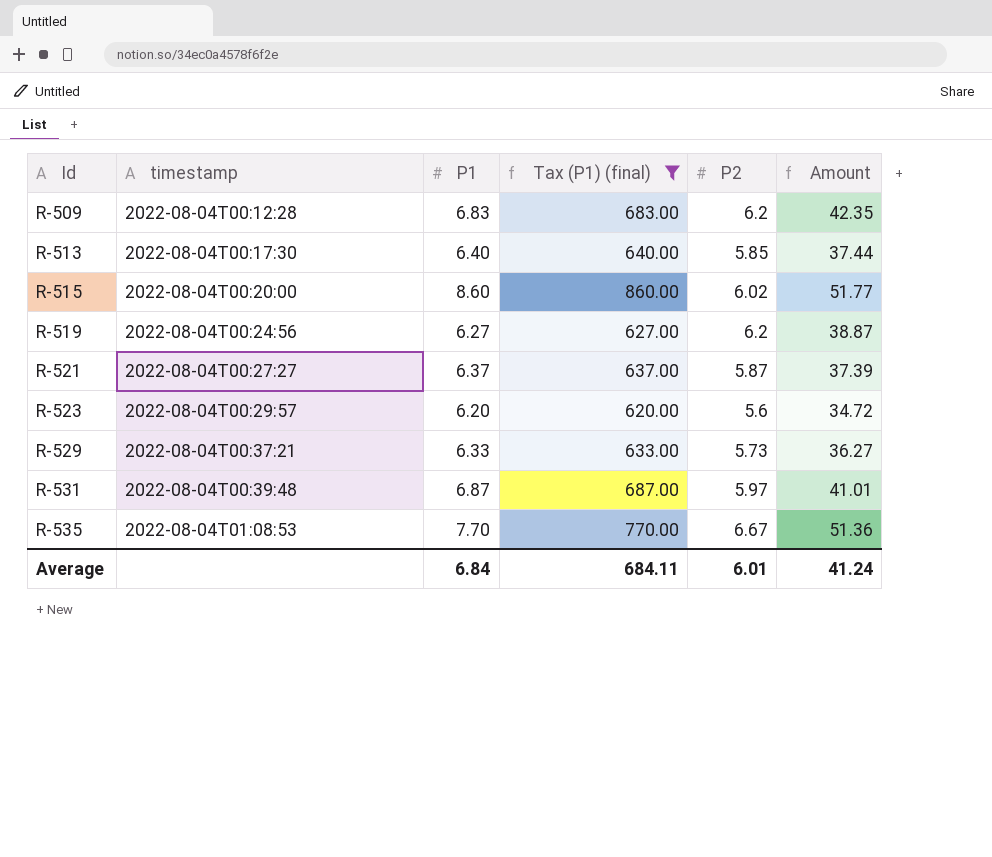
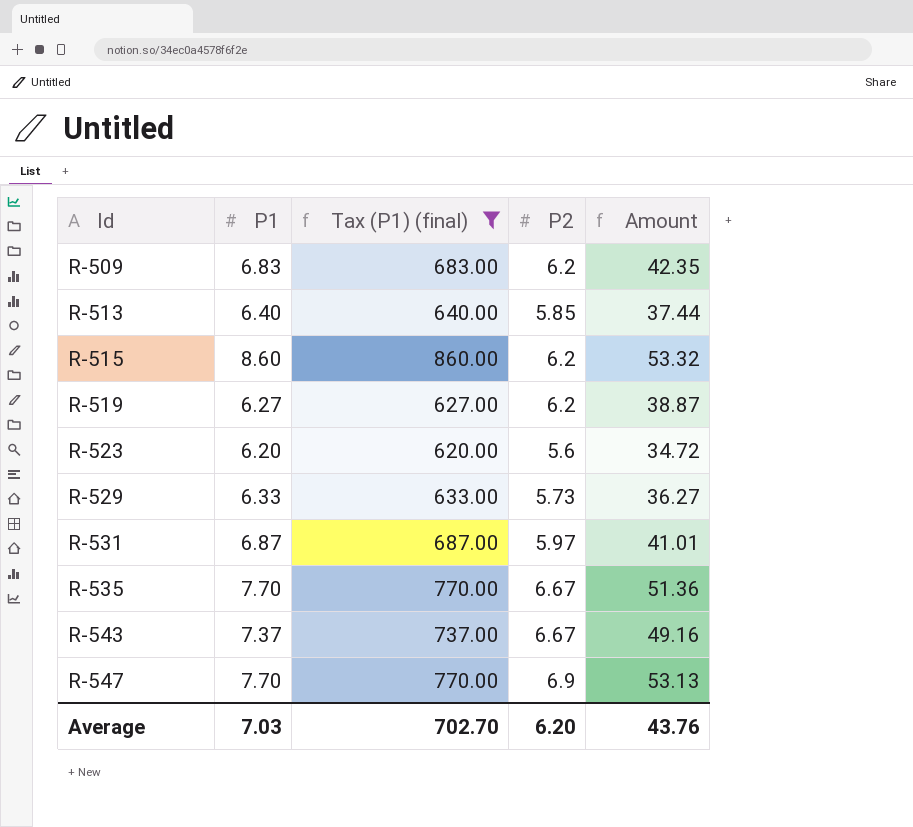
column timestamp | position: 2 -> none
row R-521: 2022-08-04T00:27:27 | 6.37 | 637.00 | 5.87 | 37.39 -> none
R-515 | P2: 6.02 -> 6.2
R-515 | Amount: 51.77 -> 53.32
row R-543: none -> 7.37 | 737.00 | 6.67 | 49.16
row R-547: none -> 7.70 | 770.00 | 6.9 | 53.13
Average | P1: 6.84 -> 7.03
Average | Tax (P1) (final): 684.11 -> 702.70
Average | P2: 6.01 -> 6.20
Average | Amount: 41.24 -> 43.76

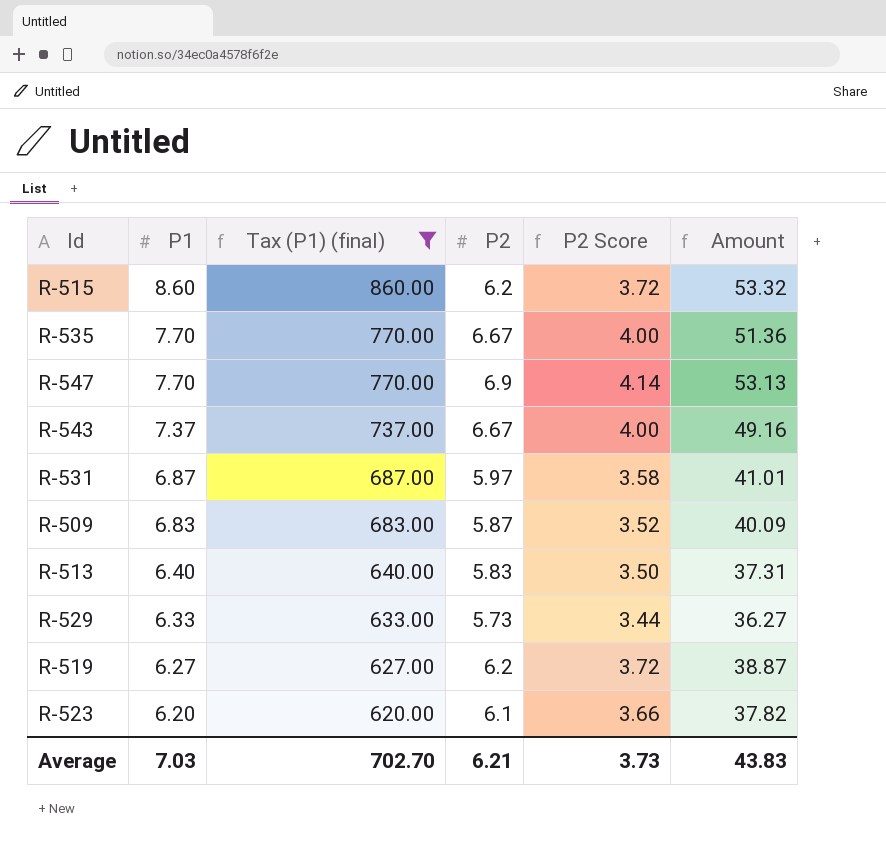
row order: Id ascending -> P1 descending
column P2 Score | formula: none -> [P2] * 0.6
R-509 | P2: 6.2 -> 5.87
R-509 | Amount: 42.35 -> 40.09
R-513 | P2: 5.85 -> 5.83
R-513 | Amount: 37.44 -> 37.31
R-523 | P2: 5.6 -> 6.1
R-523 | Amount: 34.72 -> 37.82
Average | P2: 6.20 -> 6.21
Average | Amount: 43.76 -> 43.83

